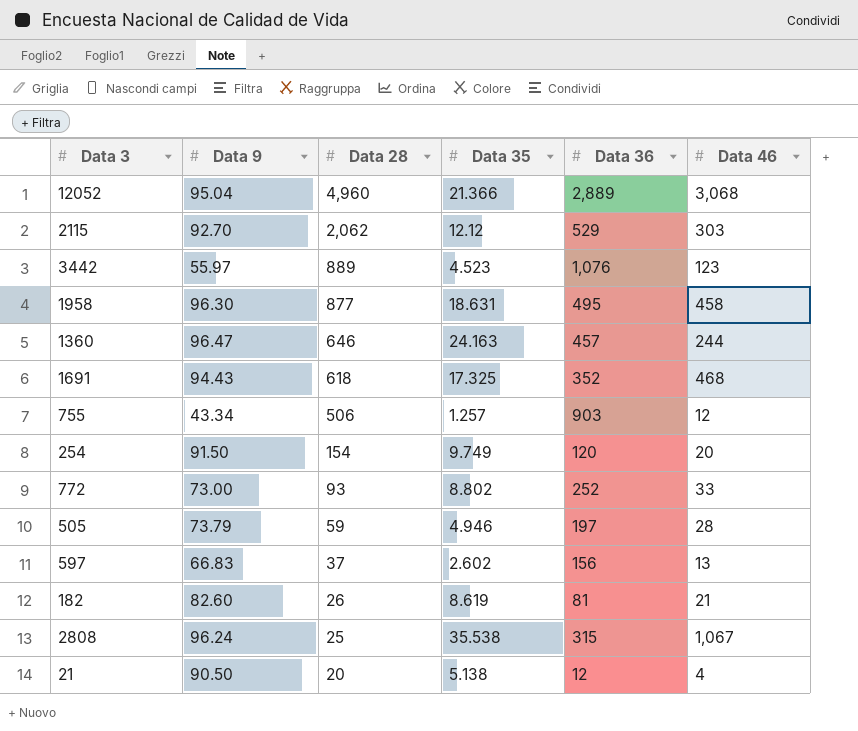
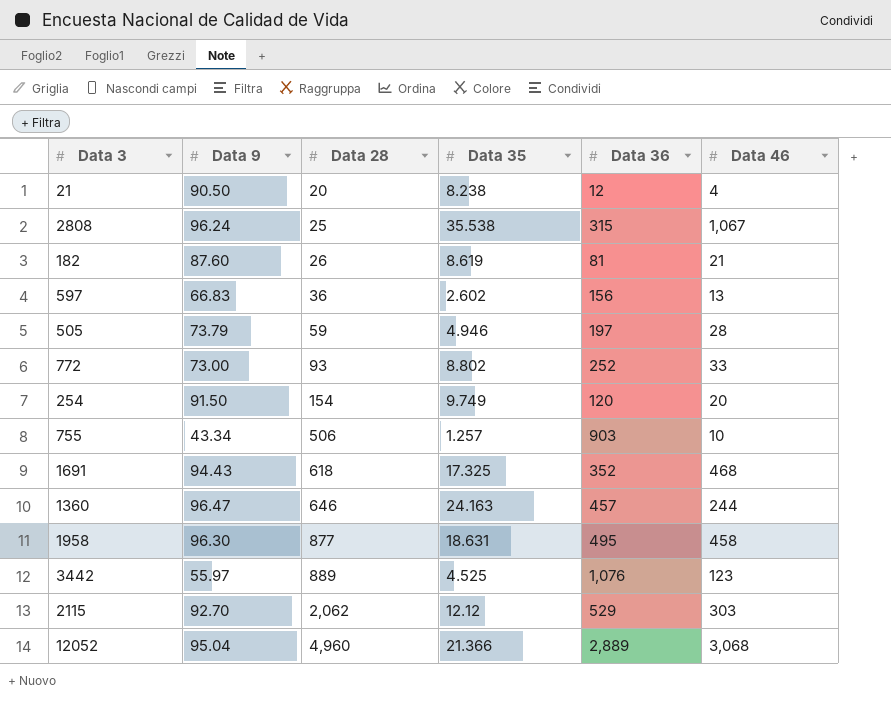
row order: Data 28 descending -> Data 28 ascending
21 | Data 35: 5.138 -> 8.238
182 | Data 9: 82.60 -> 87.60
597 | Data 28: 37 -> 36
755 | Data 46: 12 -> 10
3442 | Data 35: 4.523 -> 4.525

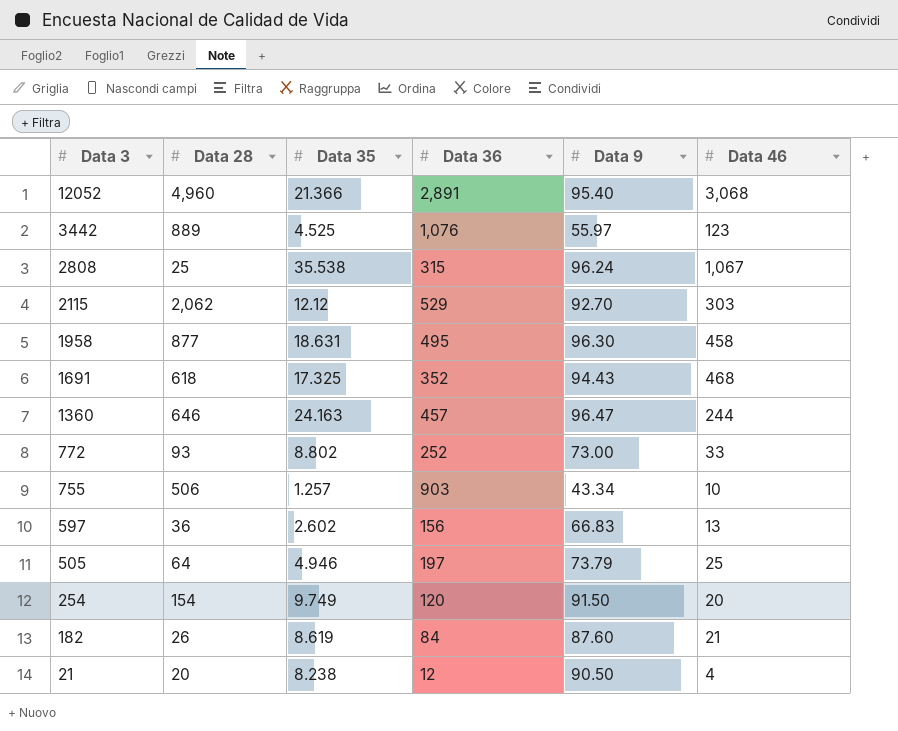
row order: Data 28 ascending -> Data 3 descending
column Data 9 | position: 2 -> 5
12052 | Data 36: 2,889 -> 2,891
12052 | Data 9: 95.04 -> 95.40
505 | Data 28: 59 -> 64
505 | Data 46: 28 -> 25
182 | Data 36: 81 -> 84

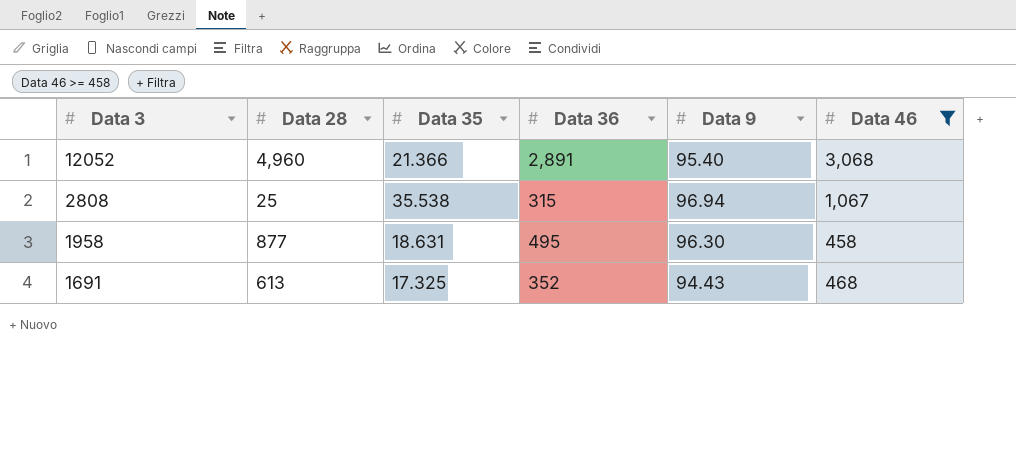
filter: none -> Data 46 >= 458
2808 | Data 9: 96.24 -> 96.94
1691 | Data 28: 618 -> 613

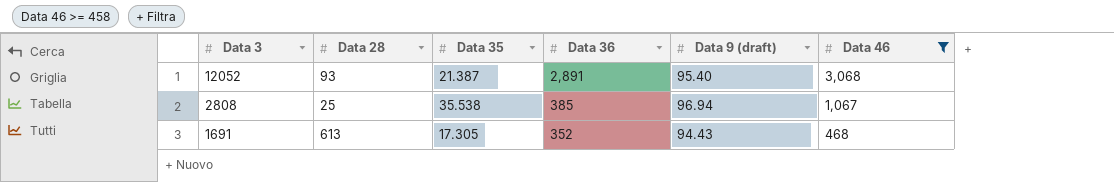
column name: Data 9 -> Data 9 (draft)
row 1958: 877 | 18.631 | 495 | 96.30 | 458 -> none
12052 | Data 28: 4,960 -> 93
12052 | Data 35: 21.366 -> 21.387
2808 | Data 36: 315 -> 385
1691 | Data 35: 17.325 -> 17.305

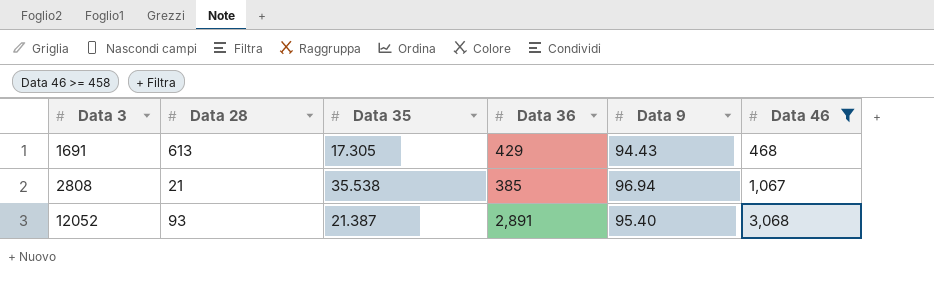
row order: Data 3 descending -> Data 3 ascending
column name: Data 9 (draft) -> Data 9
1691 | Data 36: 352 -> 429
2808 | Data 28: 25 -> 21

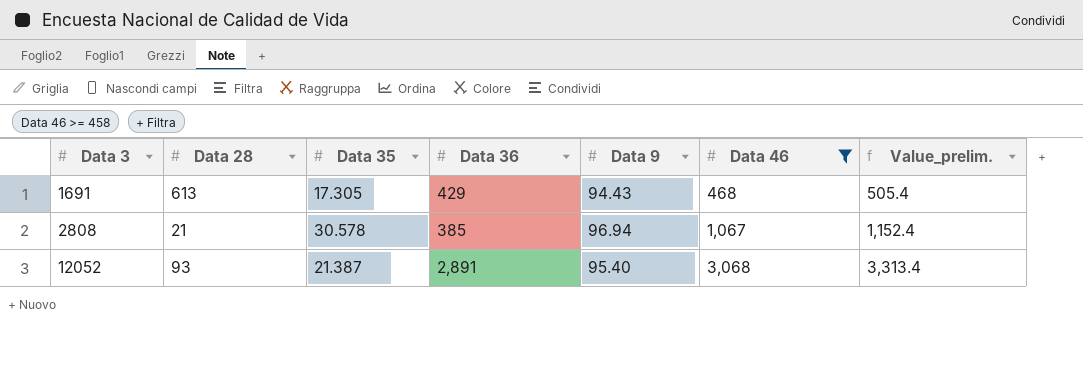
column Value_prelim. | formula: none -> [Data 46] * 1.08
2808 | Data 35: 35.538 -> 30.578

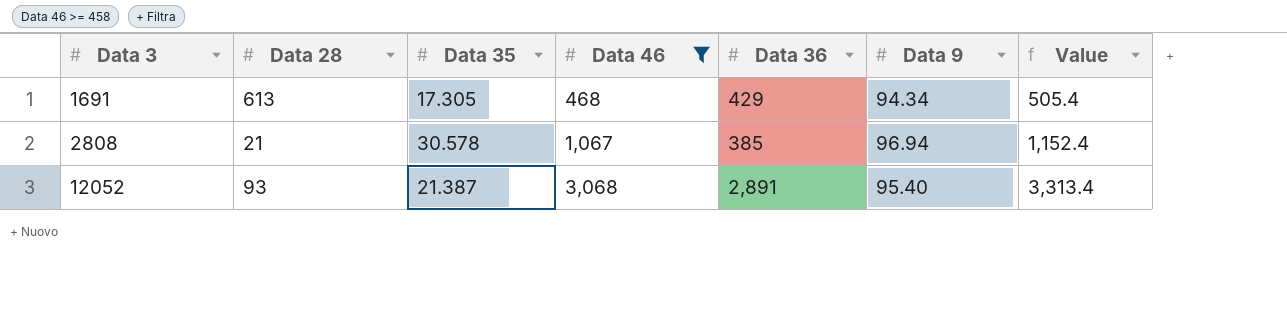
column Data 46 | position: 6 -> 4
column name: Value_prelim. -> Value
1691 | Data 9: 94.43 -> 94.34

